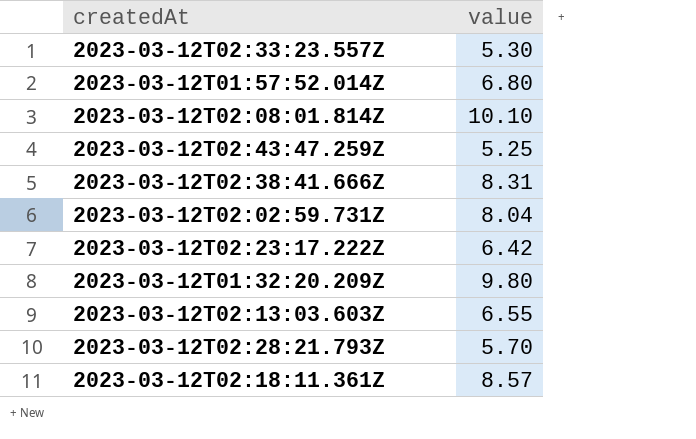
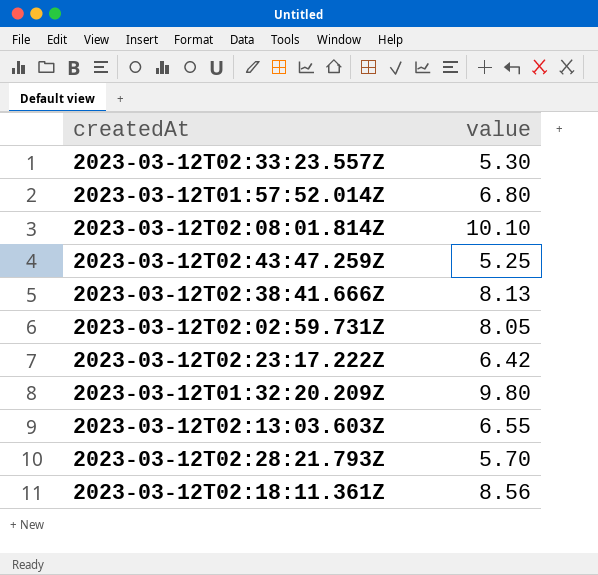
2023-03-12T02:38:41.666Z | value: 8.31 -> 8.13
2023-03-12T02:02:59.731Z | value: 8.04 -> 8.05
2023-03-12T02:18:11.361Z | value: 8.57 -> 8.56

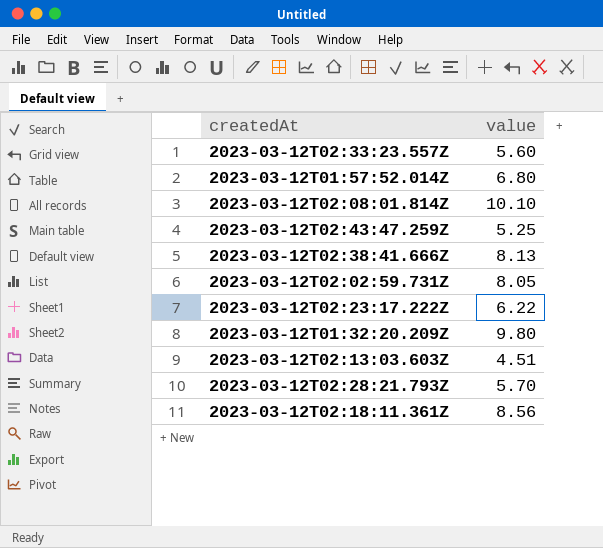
2023-03-12T02:33:23.557Z | value: 5.30 -> 5.60
2023-03-12T02:23:17.222Z | value: 6.42 -> 6.22
2023-03-12T02:13:03.603Z | value: 6.55 -> 4.51

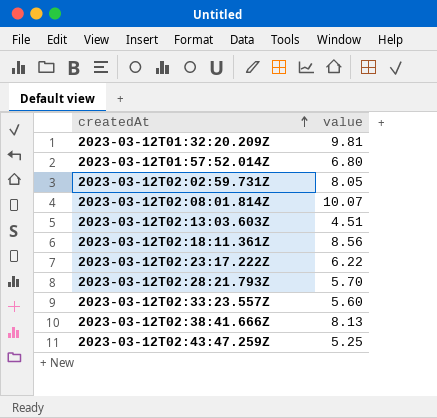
row order: none -> createdAt ascending
2023-03-12T01:32:20.209Z | value: 9.80 -> 9.81
2023-03-12T02:08:01.814Z | value: 10.10 -> 10.07

